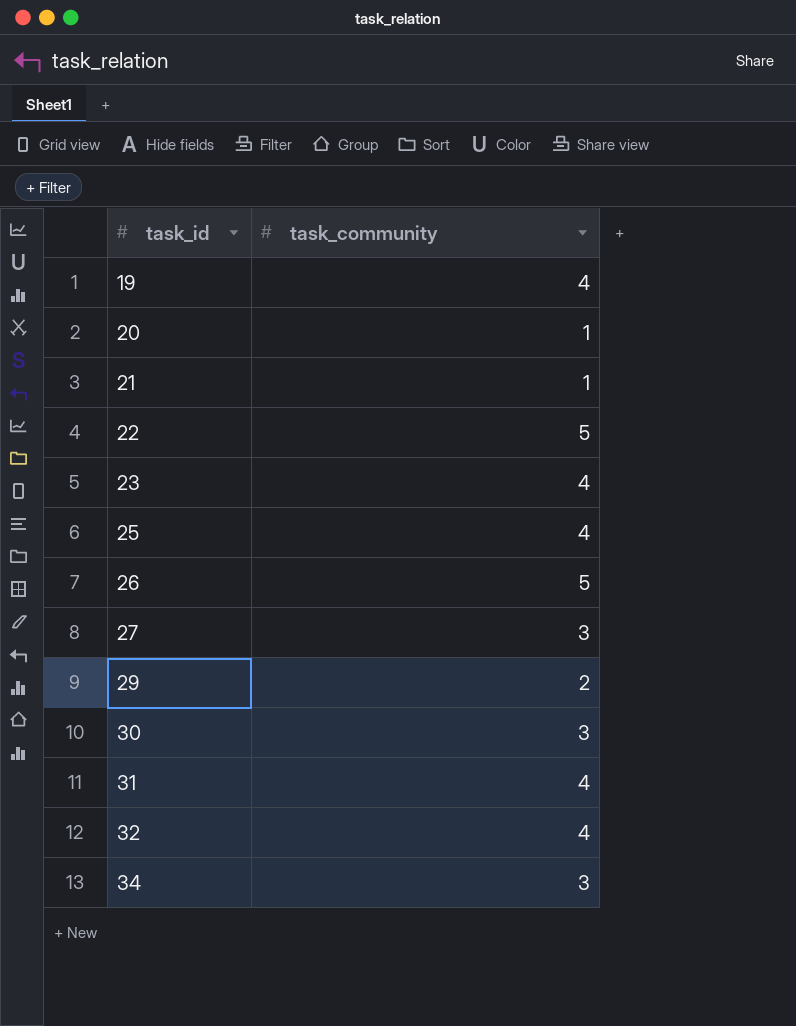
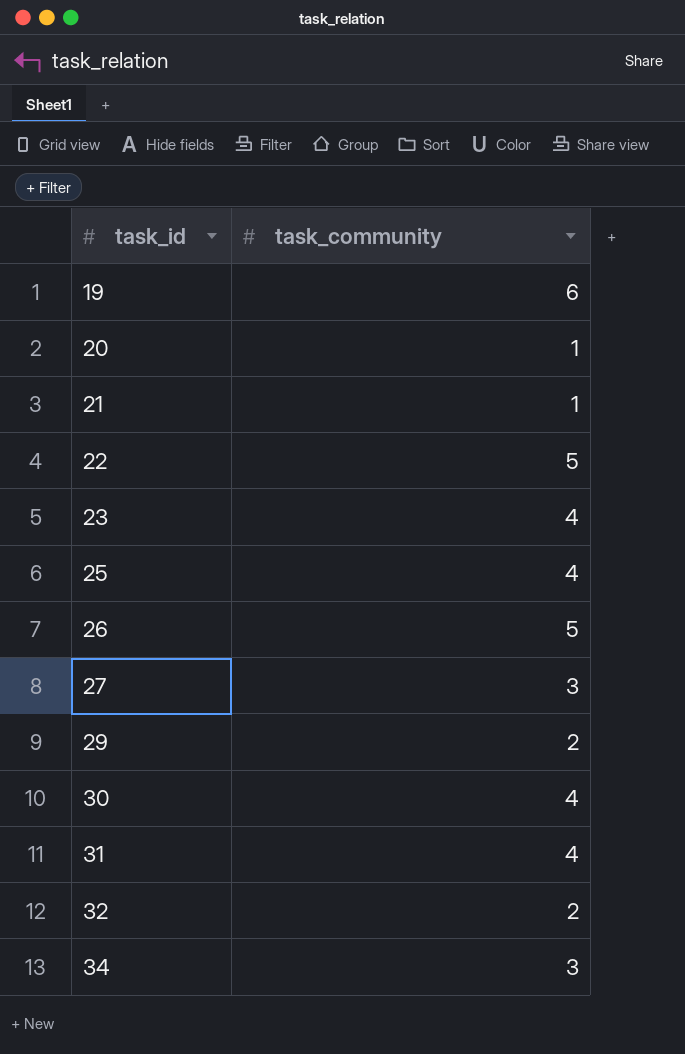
19 | task_community: 4 -> 6
30 | task_community: 3 -> 4
32 | task_community: 4 -> 2

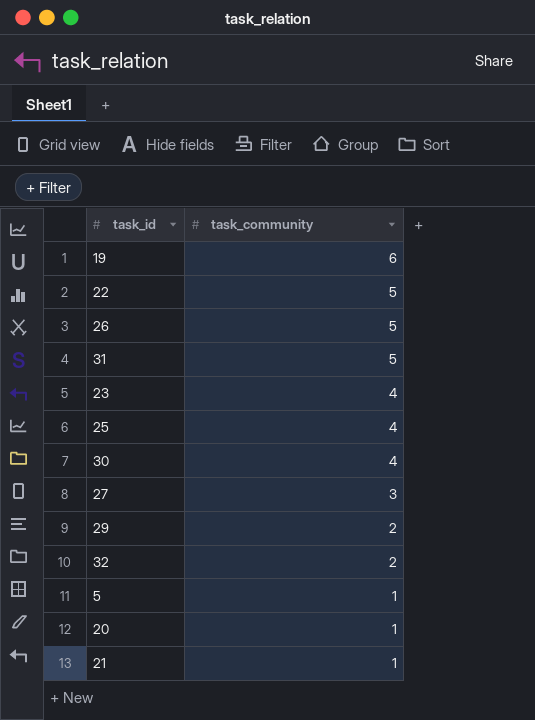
row order: task_id ascending -> task_community descending
row 34: 3 -> none
31 | task_community: 4 -> 5
row 5: none -> 1

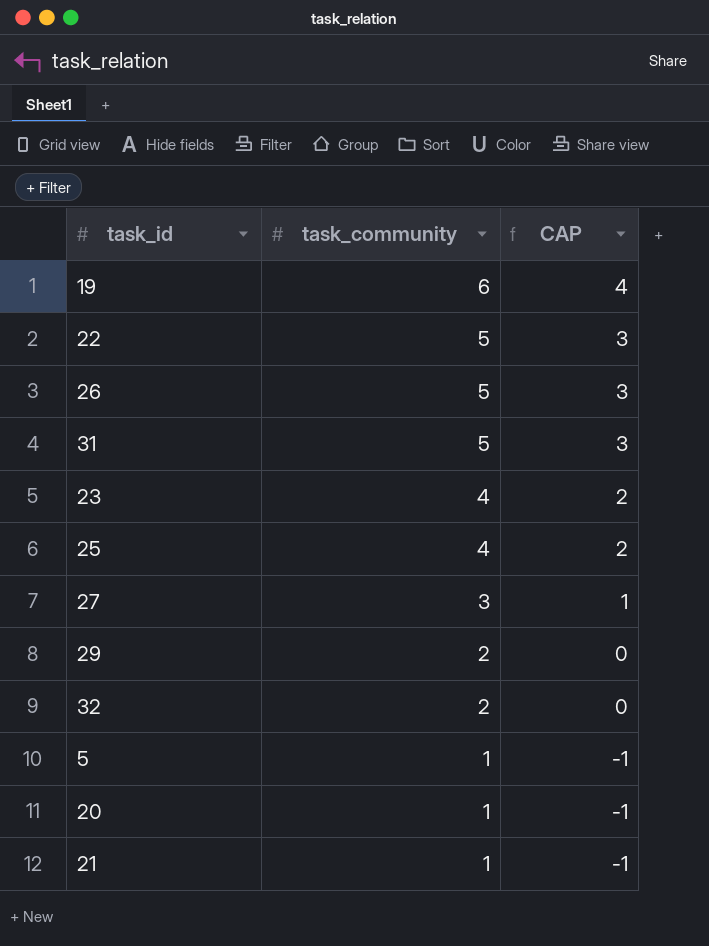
column CAP | formula: none -> [task_community] - 2
row 30: 4 -> none

